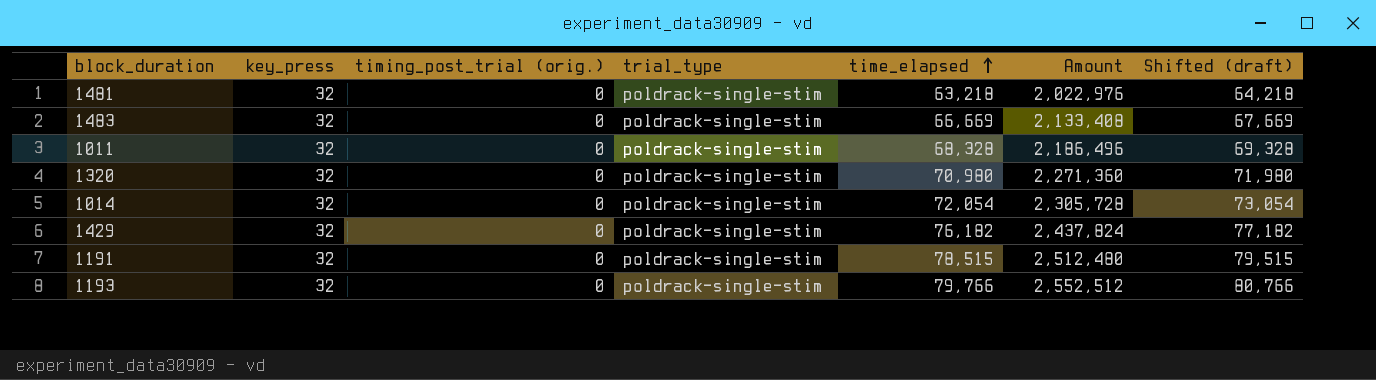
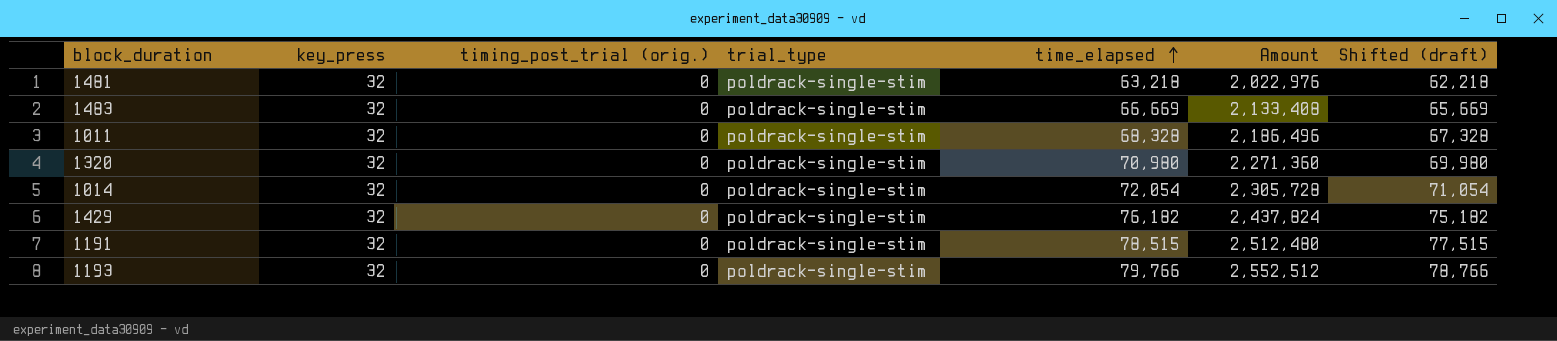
column Shifted (draft) | formula: [time_elapsed] + 1000 -> [time_elapsed] - 1000

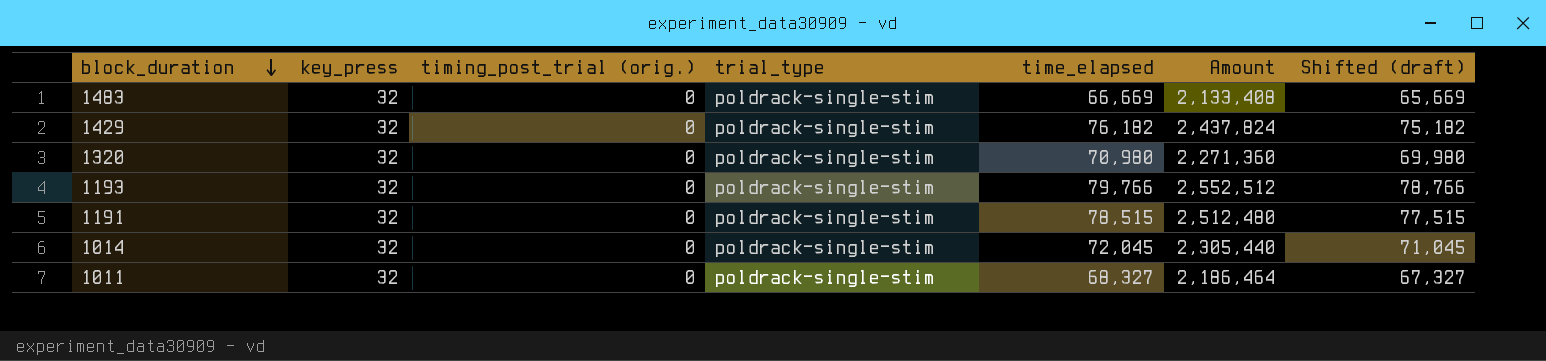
row order: time_elapsed ascending -> block_duration descending
row 1481: 32 | 0 | poldrack-single-stim | 63,218 | 2,022,976 | 62,218 -> none
1014 | time_elapsed: 72,054 -> 72,045
1014 | Amount: 2,305,728 -> 2,305,440
1014 | Shifted (draft): 71,054 -> 71,045
1011 | time_elapsed: 68,328 -> 68,327
1011 | Amount: 2,186,496 -> 2,186,464
1011 | Shifted (draft): 67,328 -> 67,327

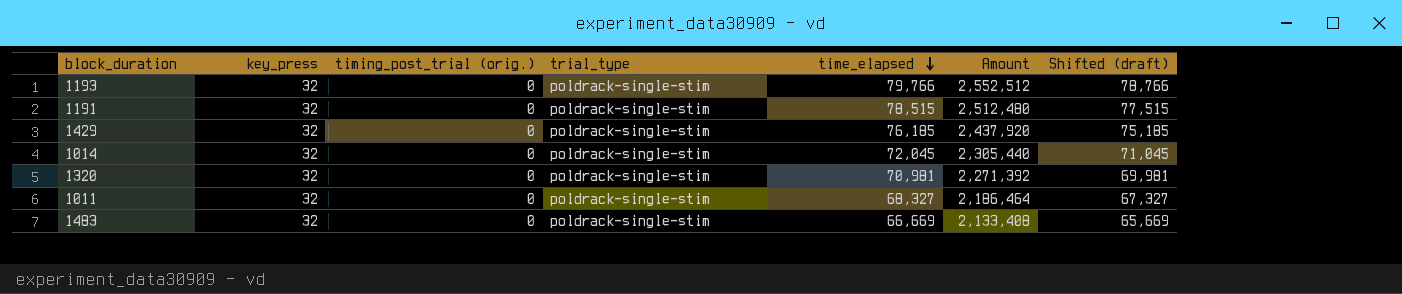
row order: block_duration descending -> time_elapsed descending
1429 | time_elapsed: 76,182 -> 76,185
1429 | Amount: 2,437,824 -> 2,437,920
1429 | Shifted (draft): 75,182 -> 75,185
1320 | time_elapsed: 70,980 -> 70,981
1320 | Amount: 2,271,360 -> 2,271,392
1320 | Shifted (draft): 69,980 -> 69,981

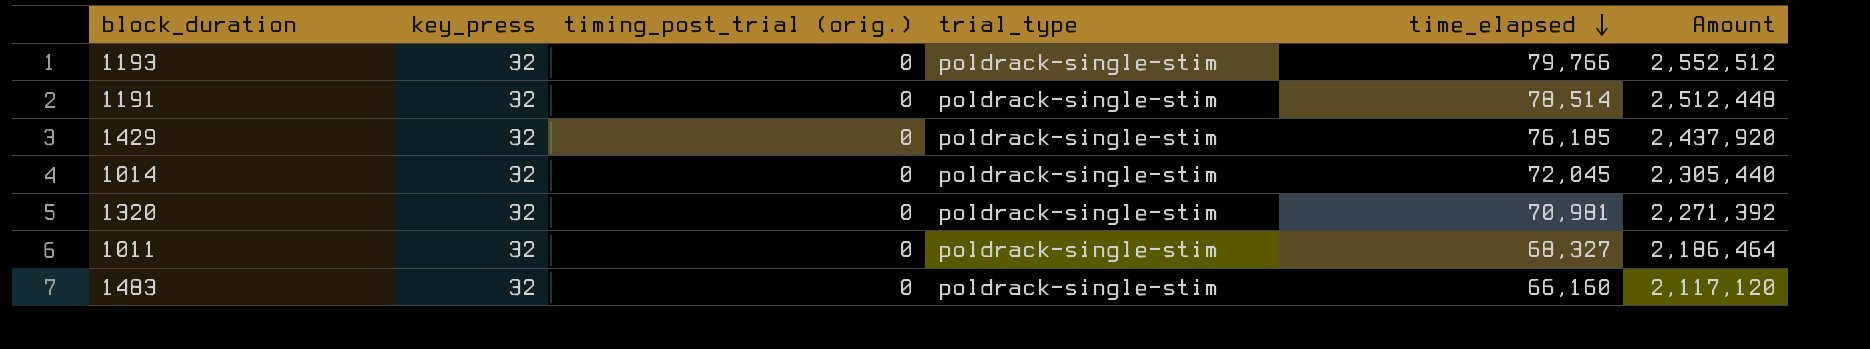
column Shifted (draft) | formula: [time_elapsed] - 1000 -> none
1191 | time_elapsed: 78,515 -> 78,514
1191 | Amount: 2,512,480 -> 2,512,448
1483 | time_elapsed: 66,669 -> 66,160
1483 | Amount: 2,133,408 -> 2,117,120

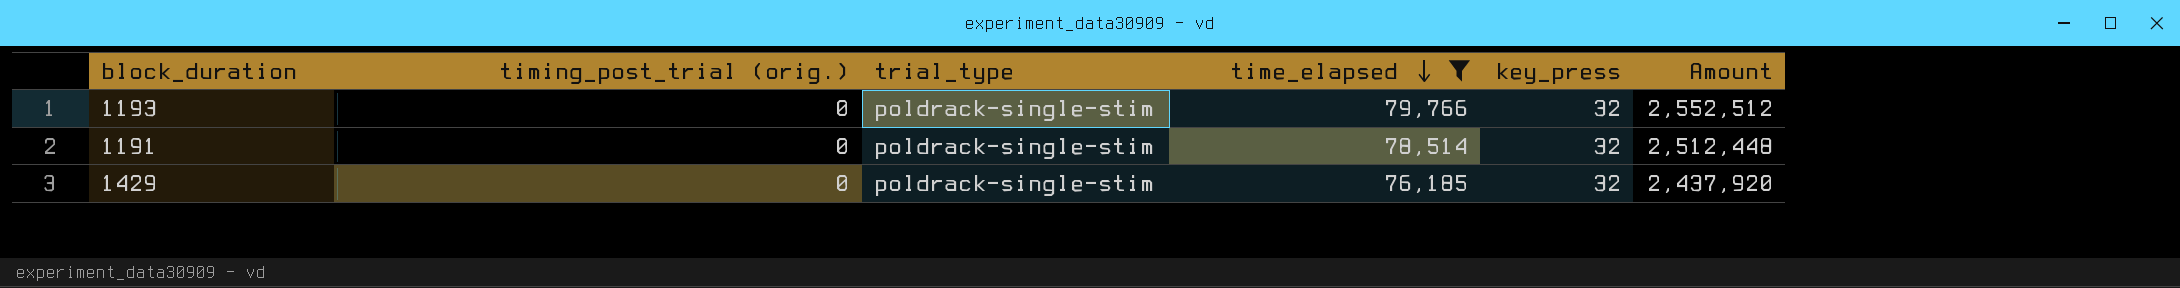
filter: none -> time_elapsed >= 76,185
column key_press | position: 2 -> 5

